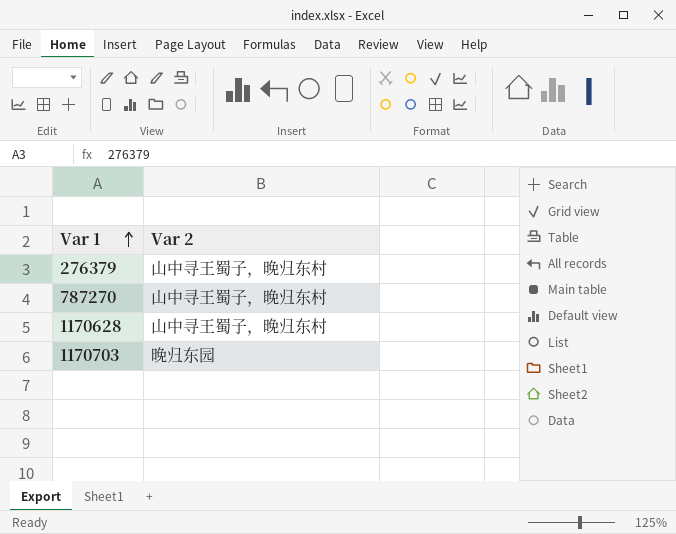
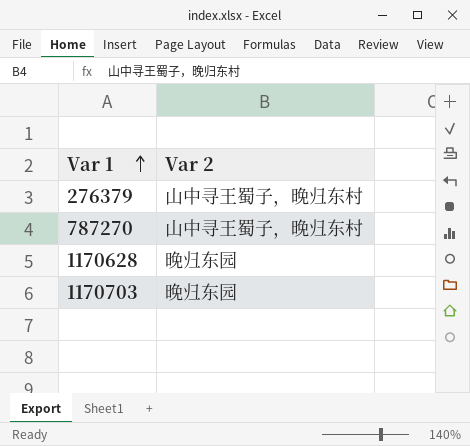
1170628 | Var 2: 山中寻王蜀子，晚归东村 -> 晚归东园

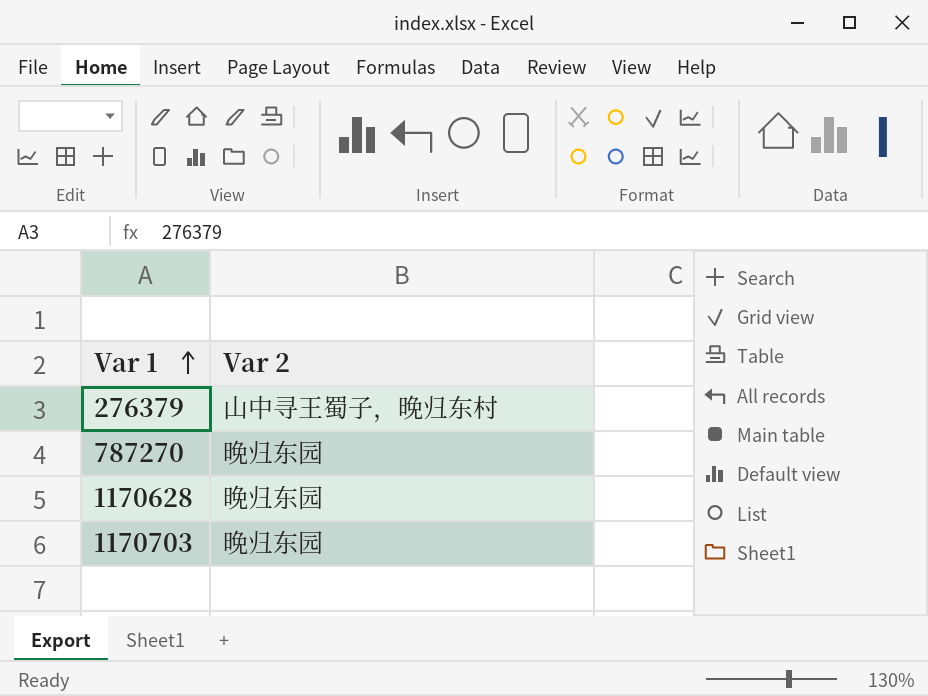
787270 | Var 2: 山中寻王蜀子，晚归东村 -> 晚归东园

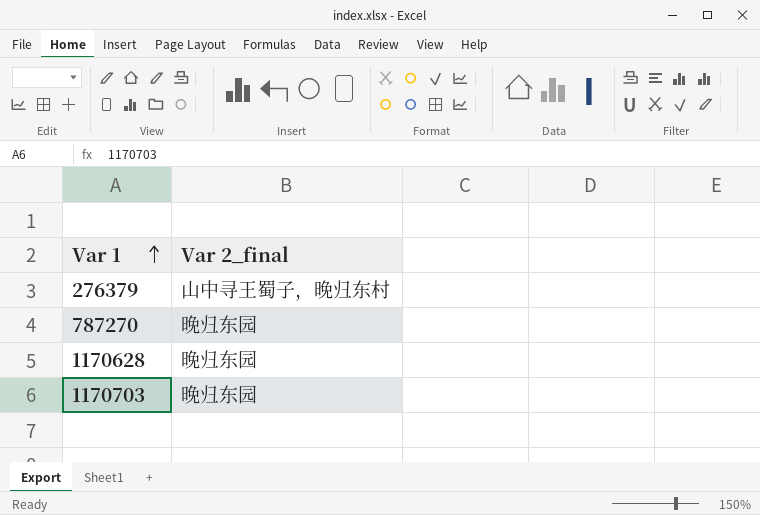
column name: Var 2 -> Var 2_final

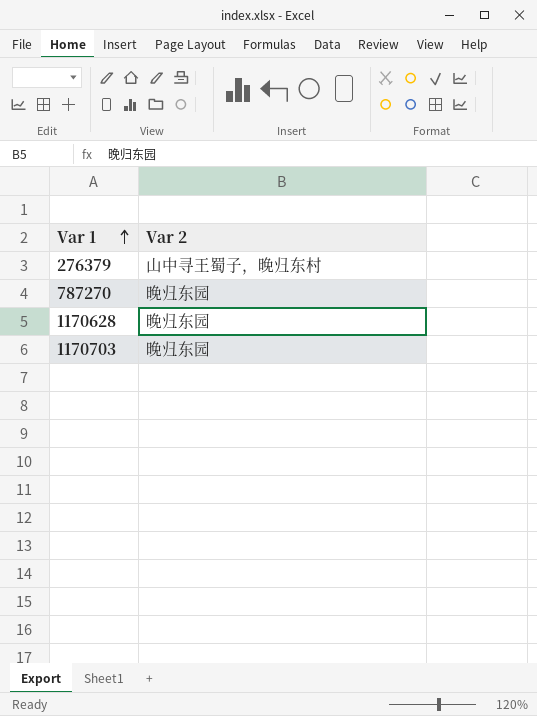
column name: Var 2_final -> Var 2

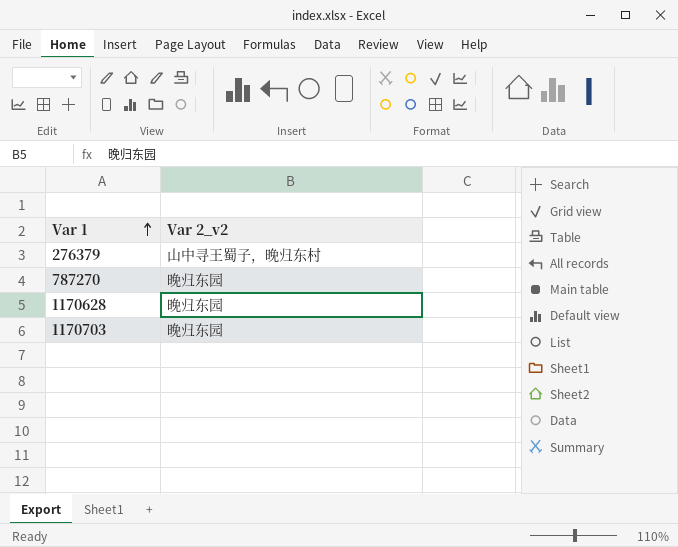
column name: Var 2 -> Var 2_v2

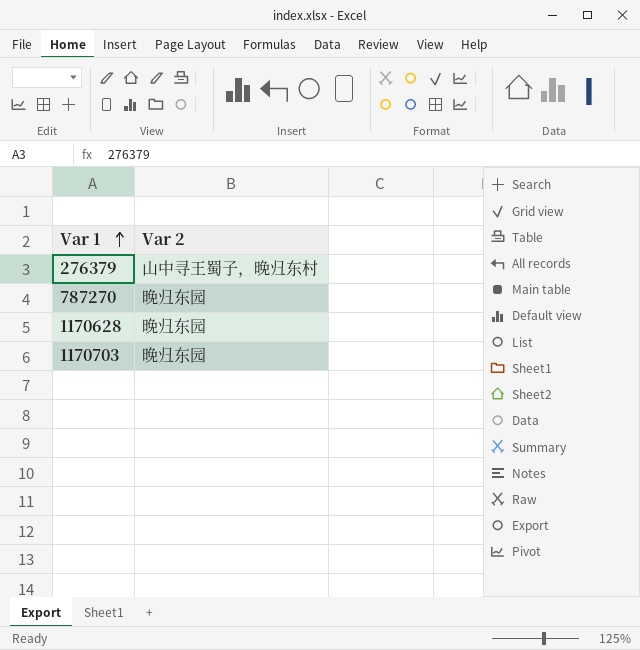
column name: Var 2_v2 -> Var 2

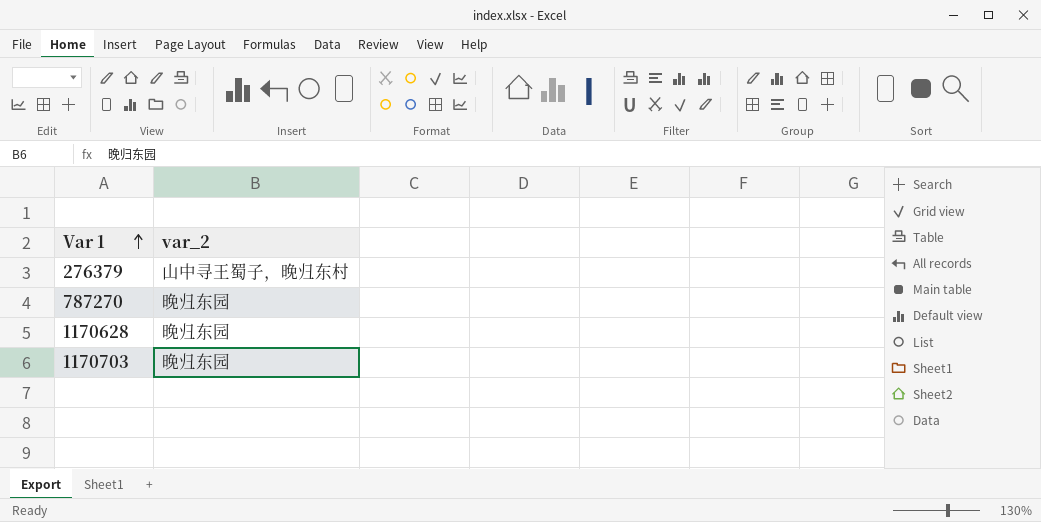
column name: Var 2 -> var_2

